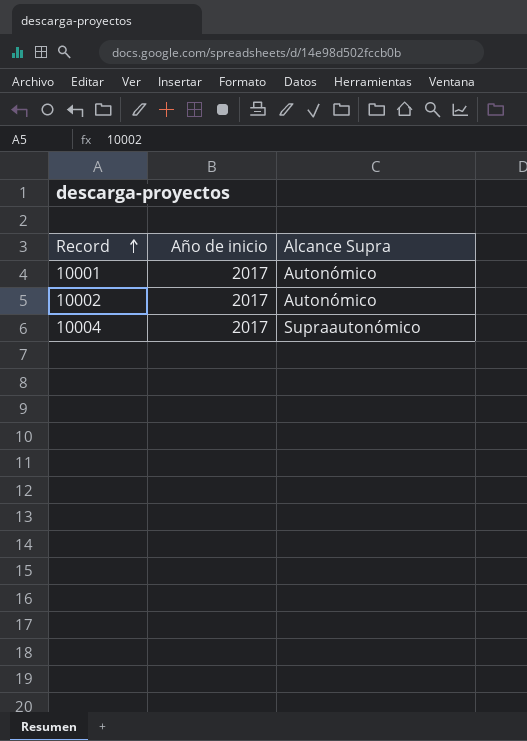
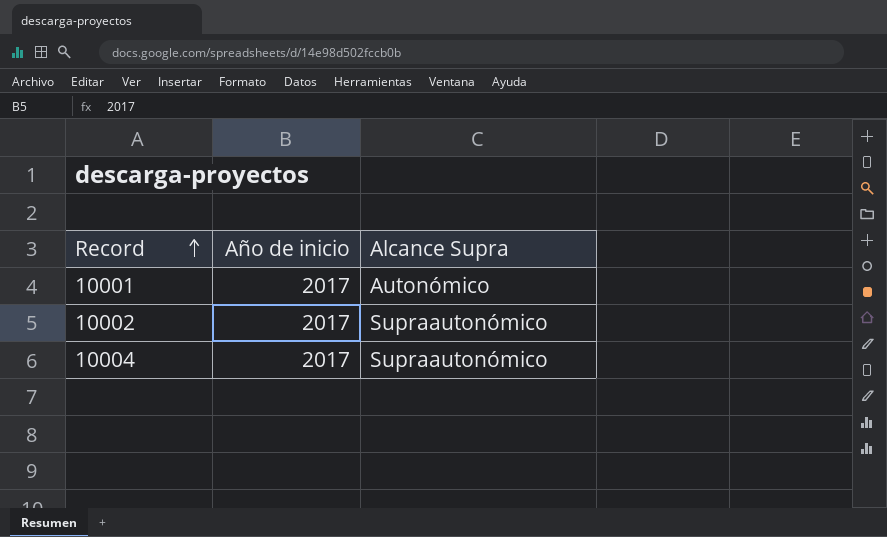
10002 | Alcance Supra: Autonómico -> Supraautonómico

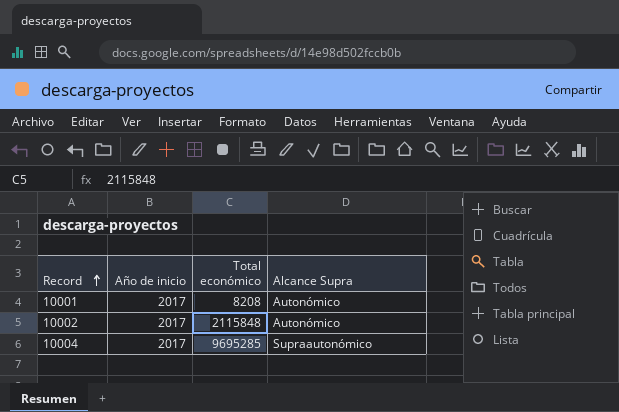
column Total económico | position: none -> 3
10002 | Alcance Supra: Supraautonómico -> Autonómico

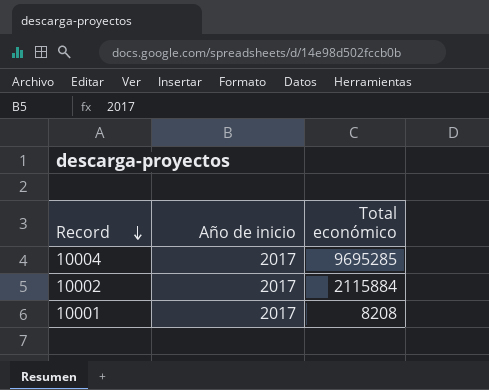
row order: Record ascending -> Record descending
column Alcance Supra | position: 4 -> none
10002 | Total económico: 2115848 -> 2115884

